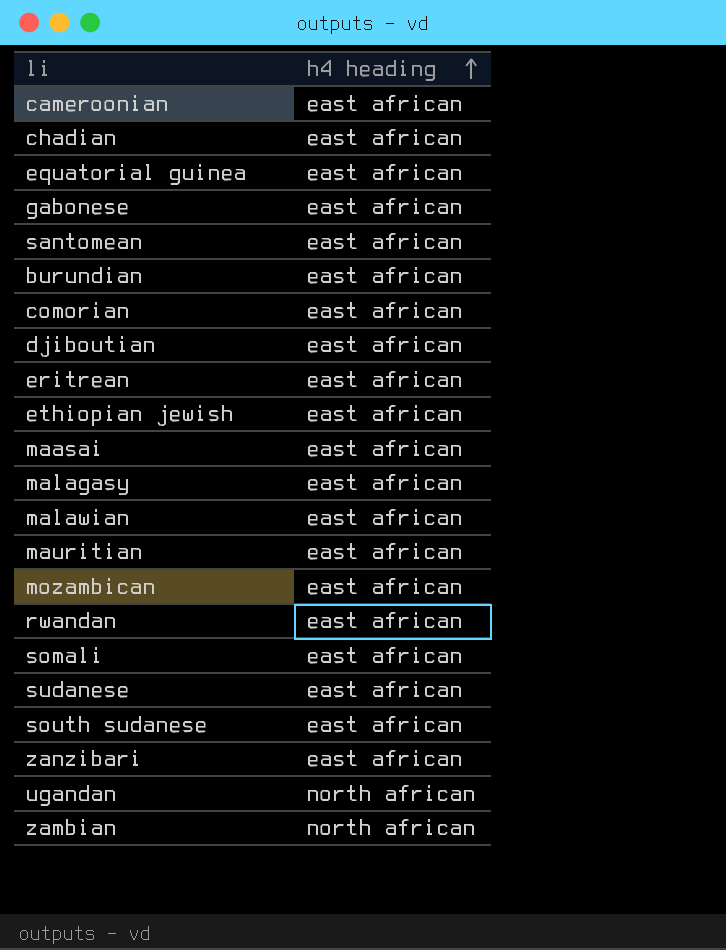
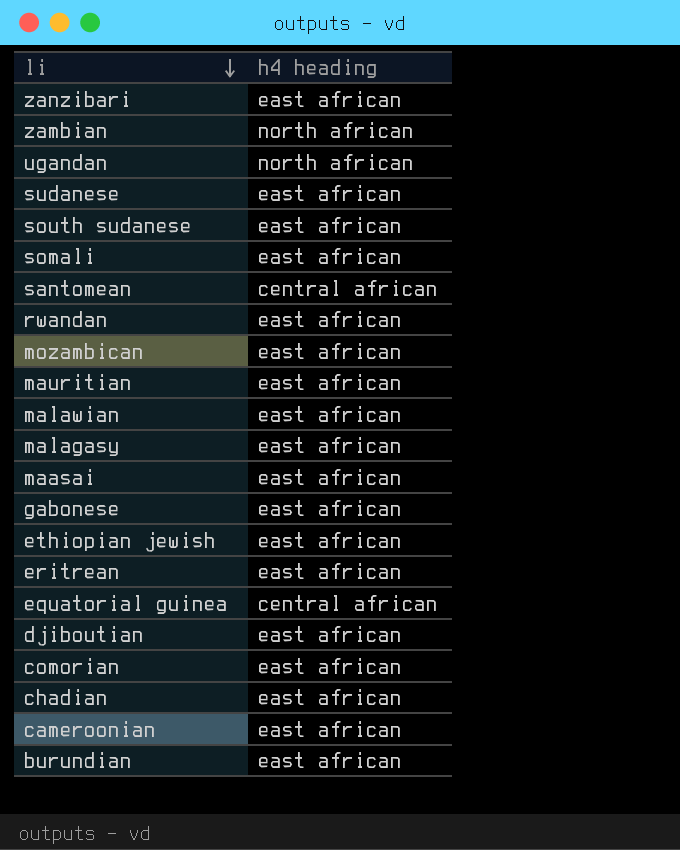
row order: h4 heading ascending -> li descending
santomean | h4 heading: east african -> central african
equatorial guinea | h4 heading: east african -> central african

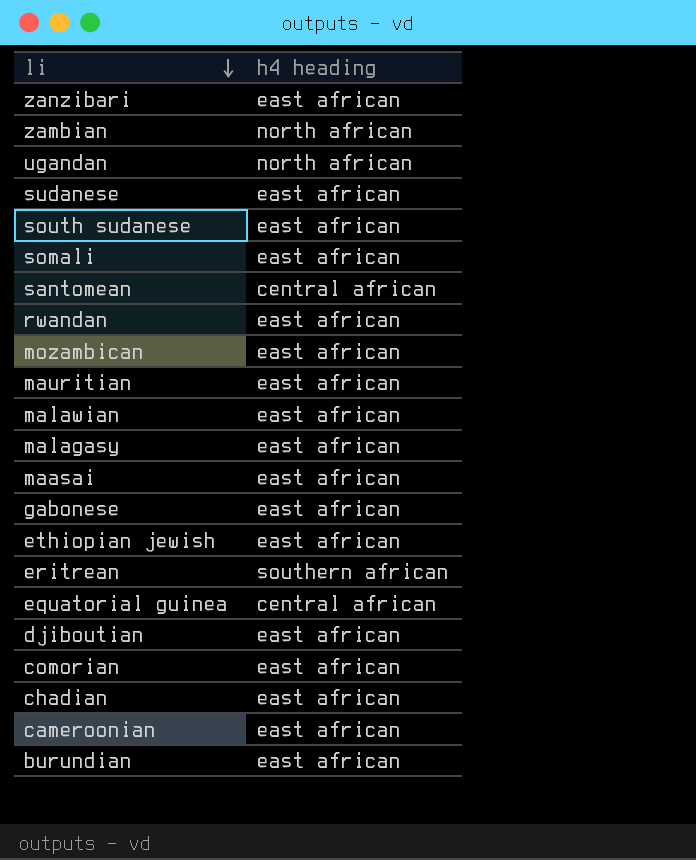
eritrean | h4 heading: east african -> southern african

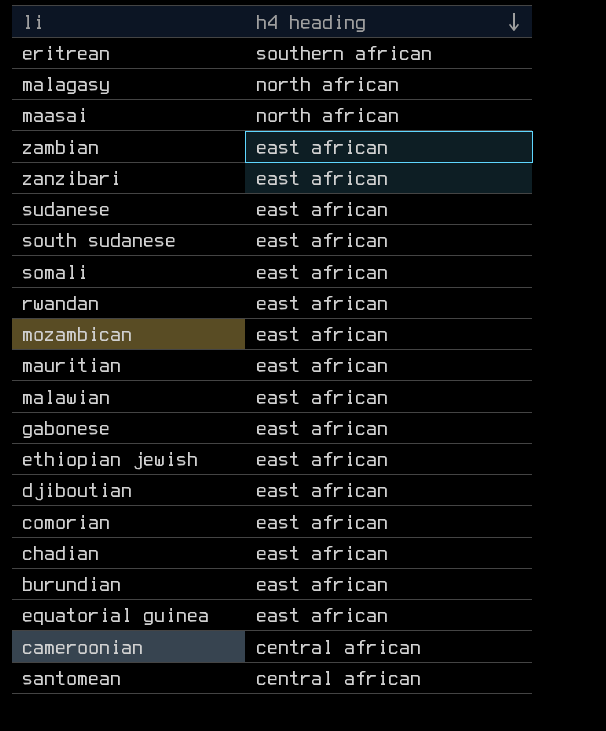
row order: li descending -> h4 heading descending
row ugandan: north african -> none
malagasy | h4 heading: east african -> north african
maasai | h4 heading: east african -> north african
zambian | h4 heading: north african -> east african
equatorial guinea | h4 heading: central african -> east african
cameroonian | h4 heading: east african -> central african

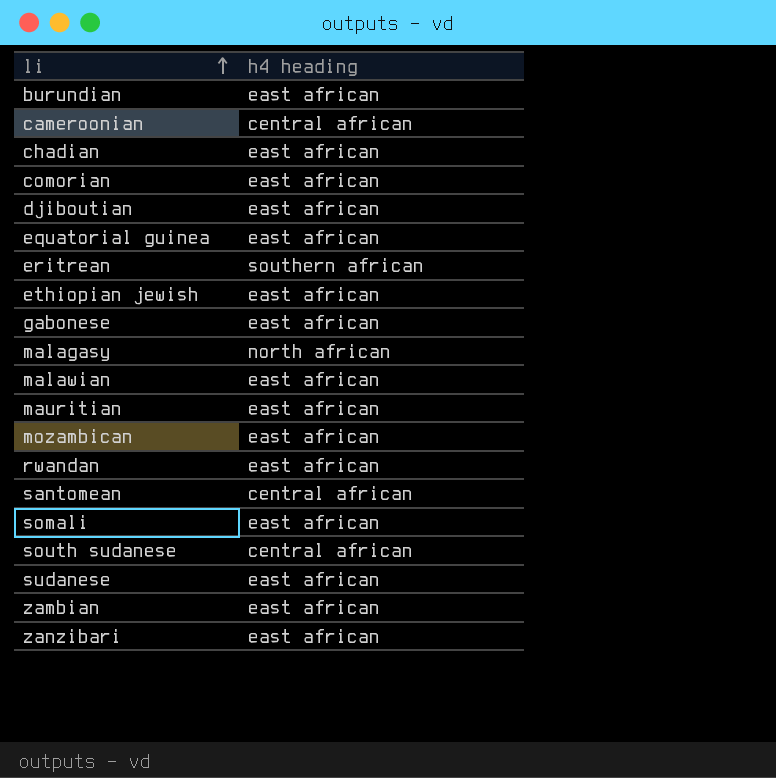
row order: h4 heading descending -> li ascending
row maasai: north african -> none
south sudanese | h4 heading: east african -> central african

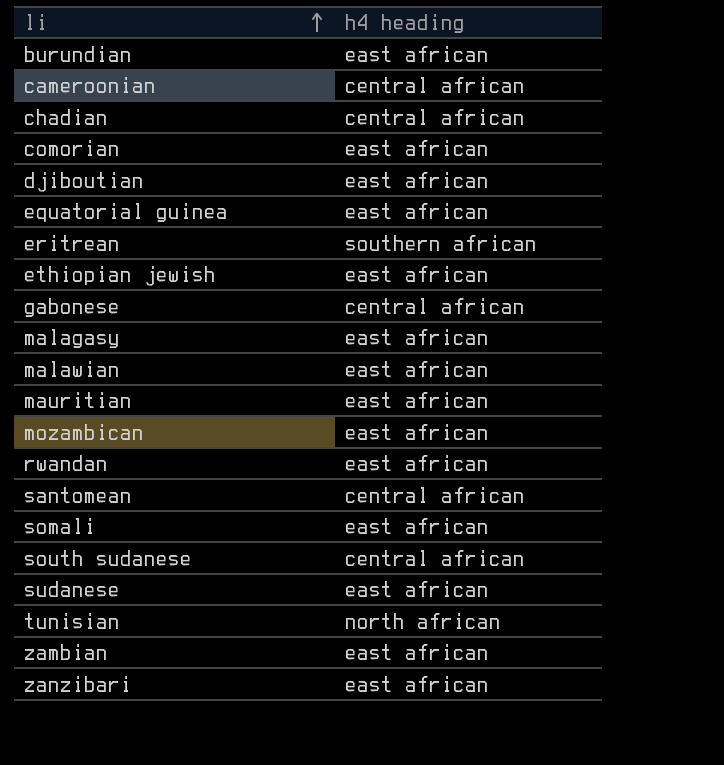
chadian | h4 heading: east african -> central african
gabonese | h4 heading: east african -> central african
malagasy | h4 heading: north african -> east african
row tunisian: none -> north african

